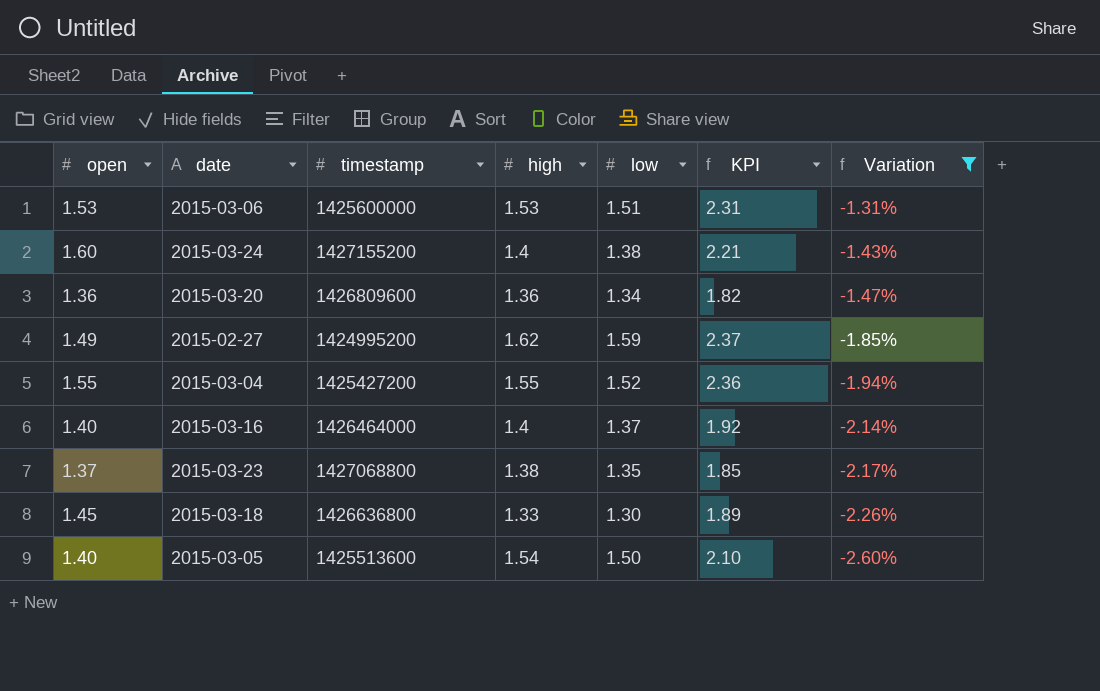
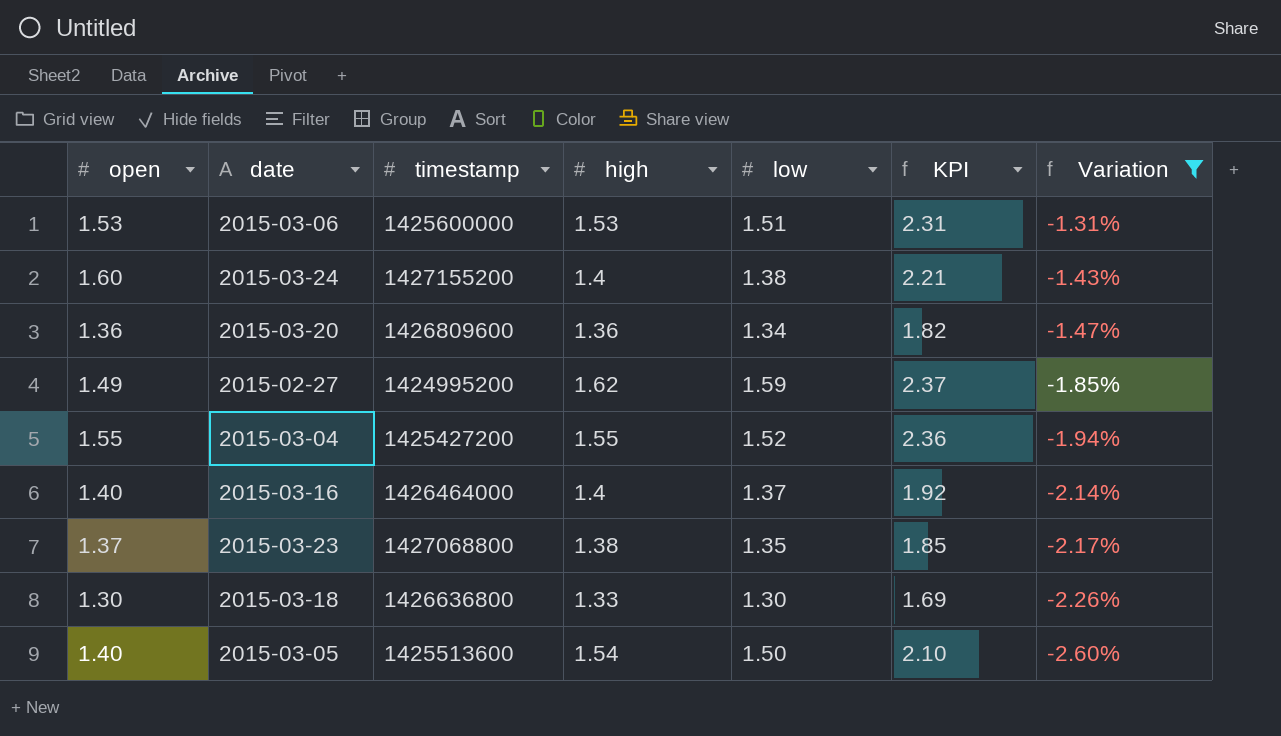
2015-03-18 | open: 1.45 -> 1.30
2015-03-18 | KPI: 1.89 -> 1.69

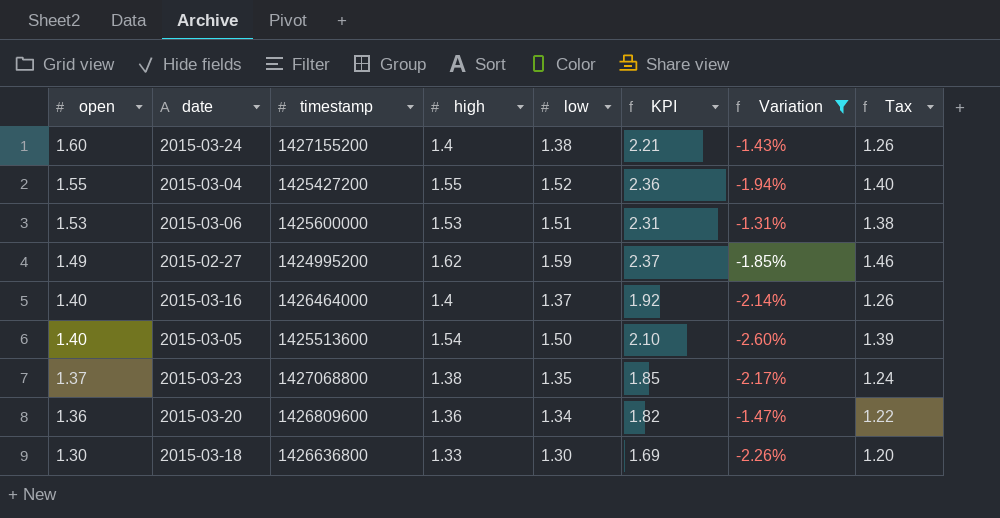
row order: Variation descending -> open descending
column Tax | formula: none -> [high] * 0.9

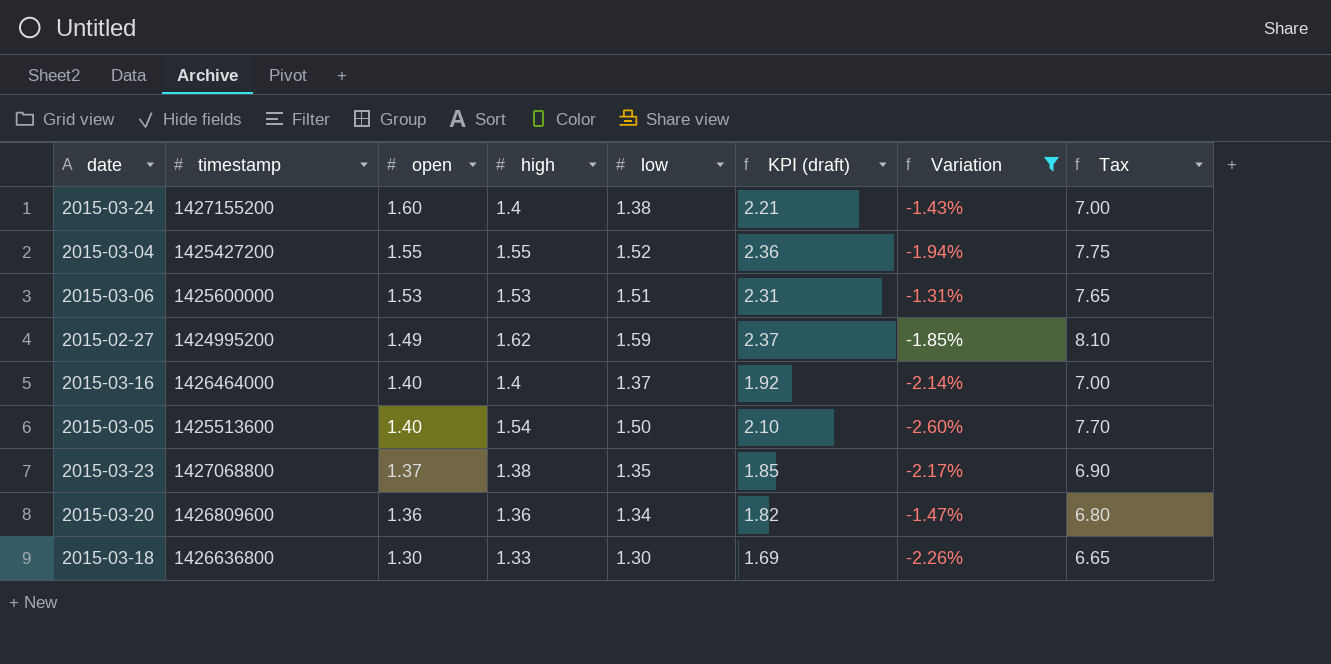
column open | position: 1 -> 3
column name: KPI -> KPI (draft)
column Tax | formula: [high] * 0.9 -> [high] * 5

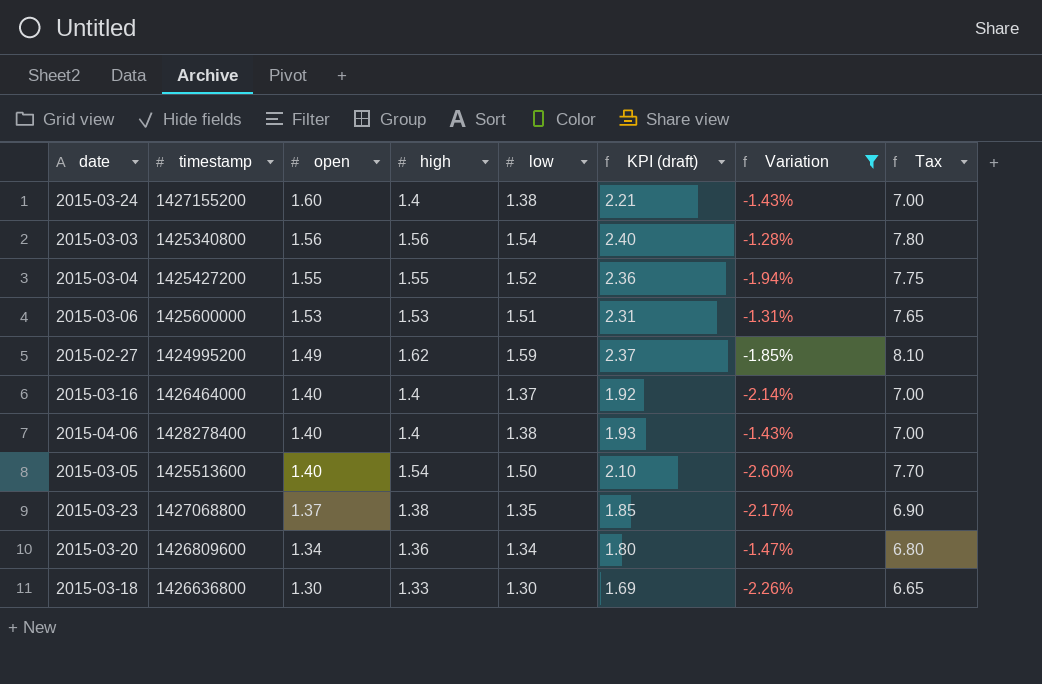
row 2015-03-03: none -> 1425340800 | 1.56 | 1.56 | 1.54 | 2.40 | -1.28% | 7.80
row 2015-04-06: none -> 1428278400 | 1.40 | 1.4 | 1.38 | 1.93 | -1.43% | 7.00
2015-03-20 | open: 1.36 -> 1.34
2015-03-20 | KPI (draft): 1.82 -> 1.80

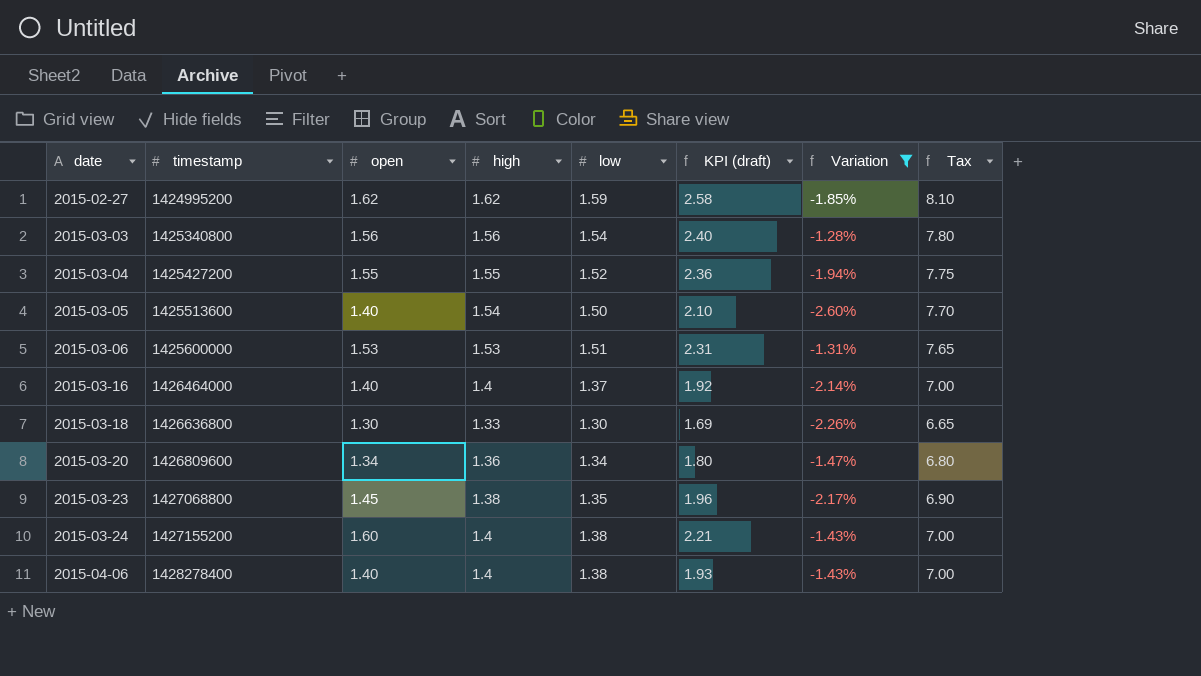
row order: open descending -> date ascending
2015-02-27 | open: 1.49 -> 1.62
2015-02-27 | KPI (draft): 2.37 -> 2.58
2015-03-23 | open: 1.37 -> 1.45
2015-03-23 | KPI (draft): 1.85 -> 1.96

